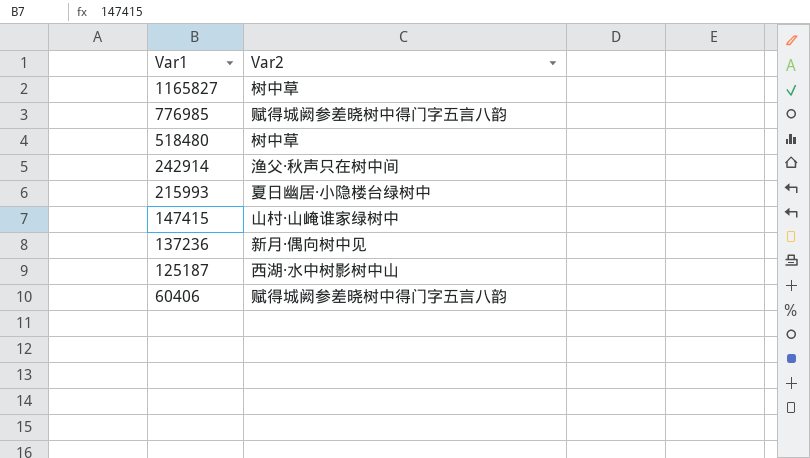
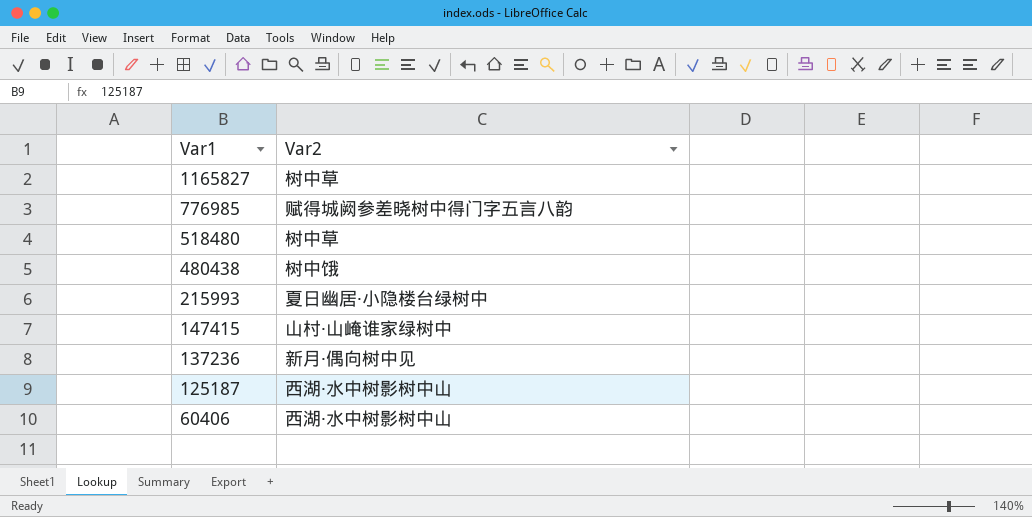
row 242914: 渔父·秋声只在树中间 -> none
row 480438: none -> 树中饿
60406 | Var2: 赋得城阙参差晓树中得门字五言八韵 -> 西湖·水中树影树中山

